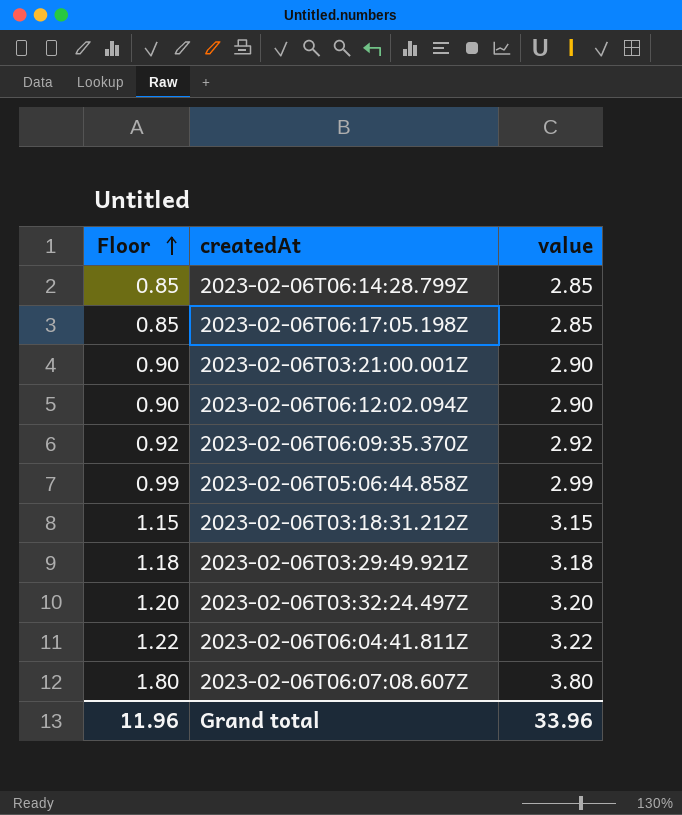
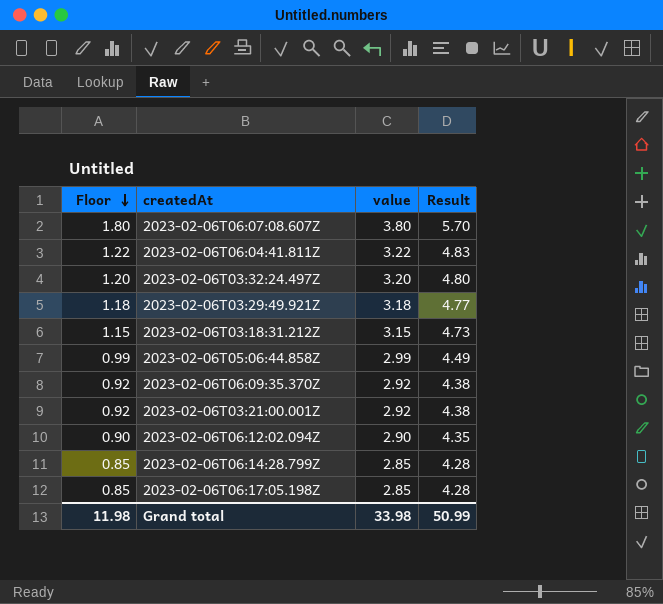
row order: Floor ascending -> Floor descending
column Result | formula: none -> [value] * 1.5
2023-02-06T03:21:00.001Z | Floor: 0.90 -> 0.92
2023-02-06T03:21:00.001Z | value: 2.90 -> 2.92
Grand total | Floor: 11.96 -> 11.98
Grand total | value: 33.96 -> 33.98

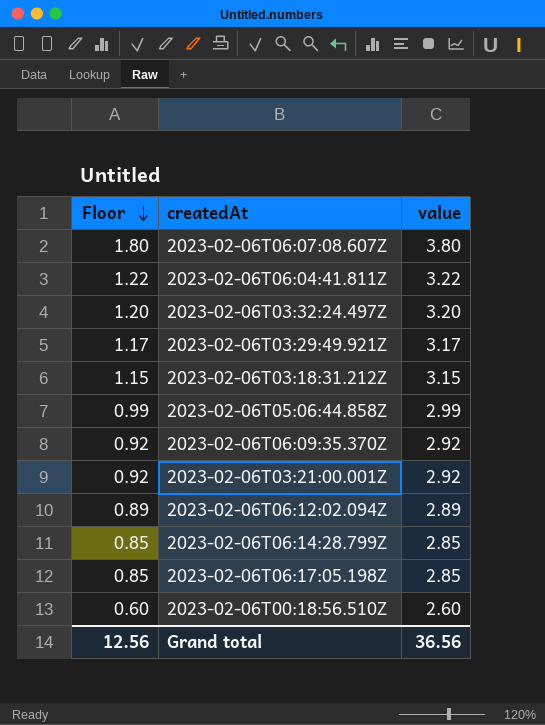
column Result | formula: [value] * 1.5 -> none
2023-02-06T03:29:49.921Z | Floor: 1.18 -> 1.17
2023-02-06T03:29:49.921Z | value: 3.18 -> 3.17
2023-02-06T06:12:02.094Z | Floor: 0.90 -> 0.89
2023-02-06T06:12:02.094Z | value: 2.90 -> 2.89
row 2023-02-06T00:18:56.510Z: none -> 0.60 | 2.60
Grand total | Floor: 11.98 -> 12.56
Grand total | value: 33.98 -> 36.56

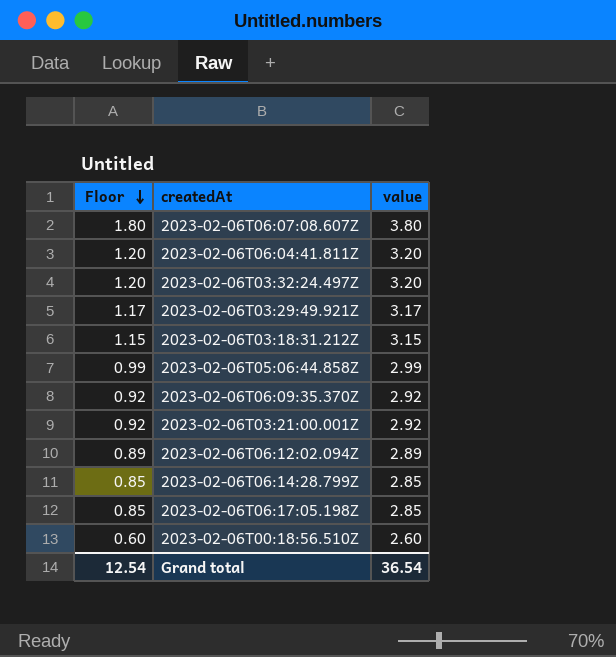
2023-02-06T06:04:41.811Z | Floor: 1.22 -> 1.20
2023-02-06T06:04:41.811Z | value: 3.22 -> 3.20
Grand total | Floor: 12.56 -> 12.54
Grand total | value: 36.56 -> 36.54

